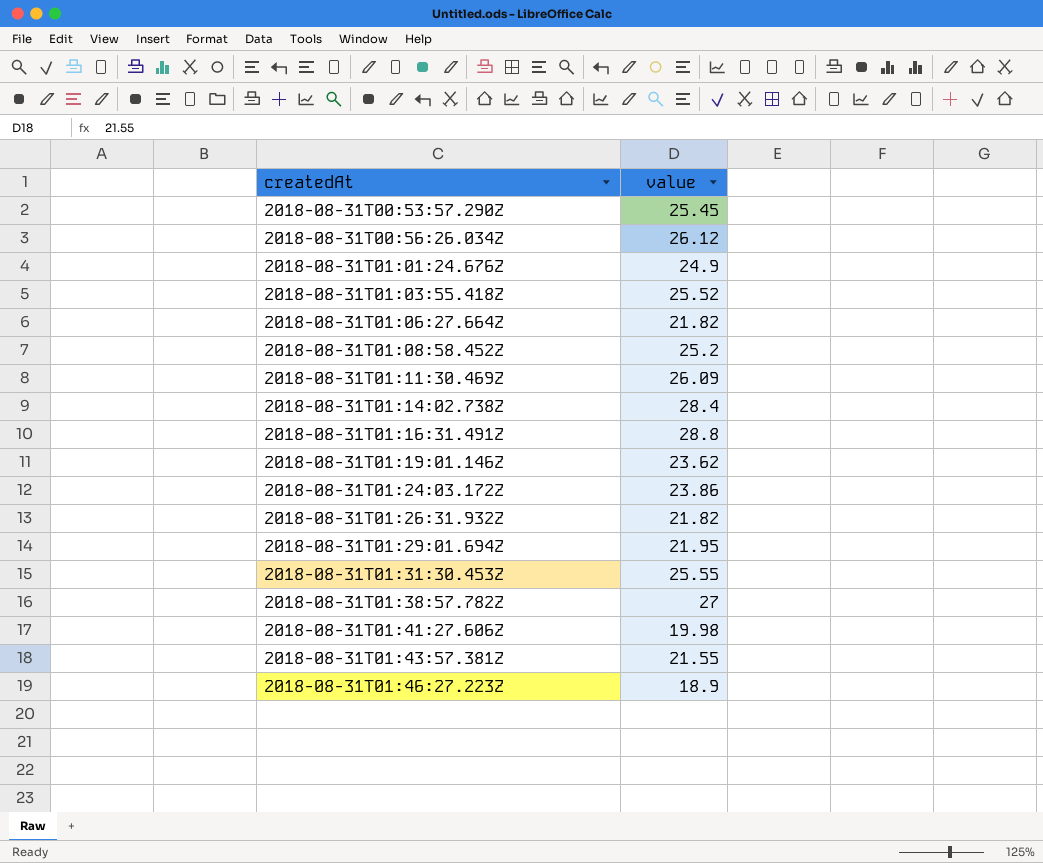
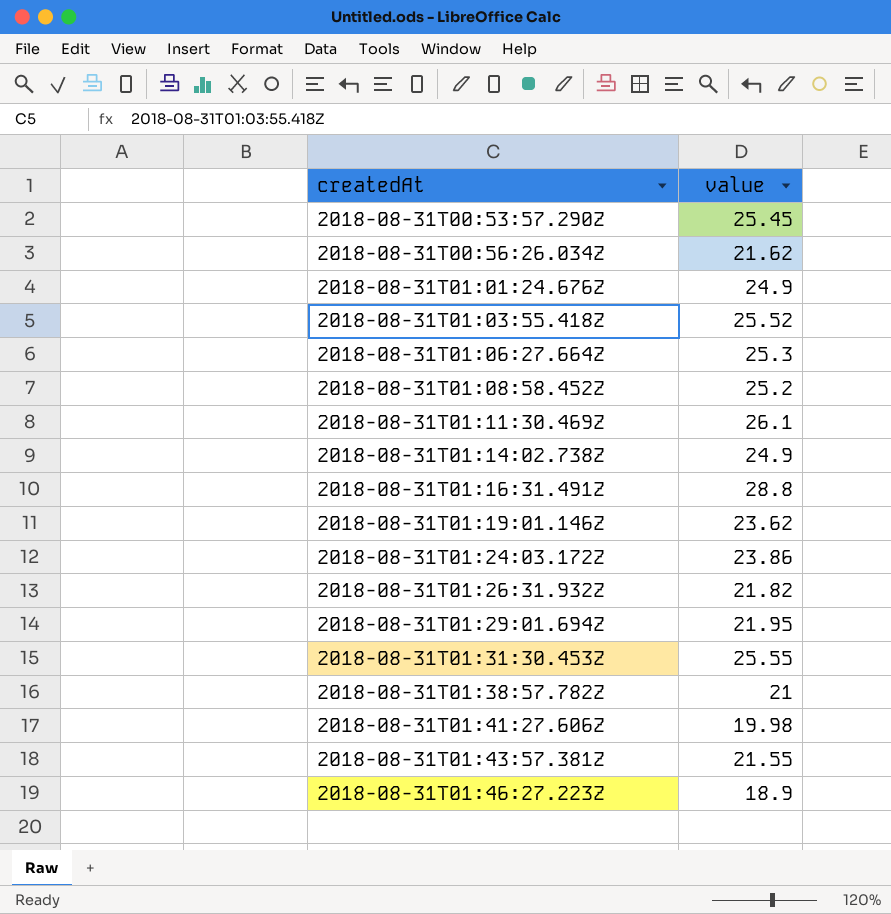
2018-08-31T00:56:26.034Z | value: 26.12 -> 21.62
2018-08-31T01:06:27.664Z | value: 21.82 -> 25.3
2018-08-31T01:11:30.469Z | value: 26.09 -> 26.1
2018-08-31T01:14:02.738Z | value: 28.4 -> 24.9
2018-08-31T01:38:57.782Z | value: 27 -> 21

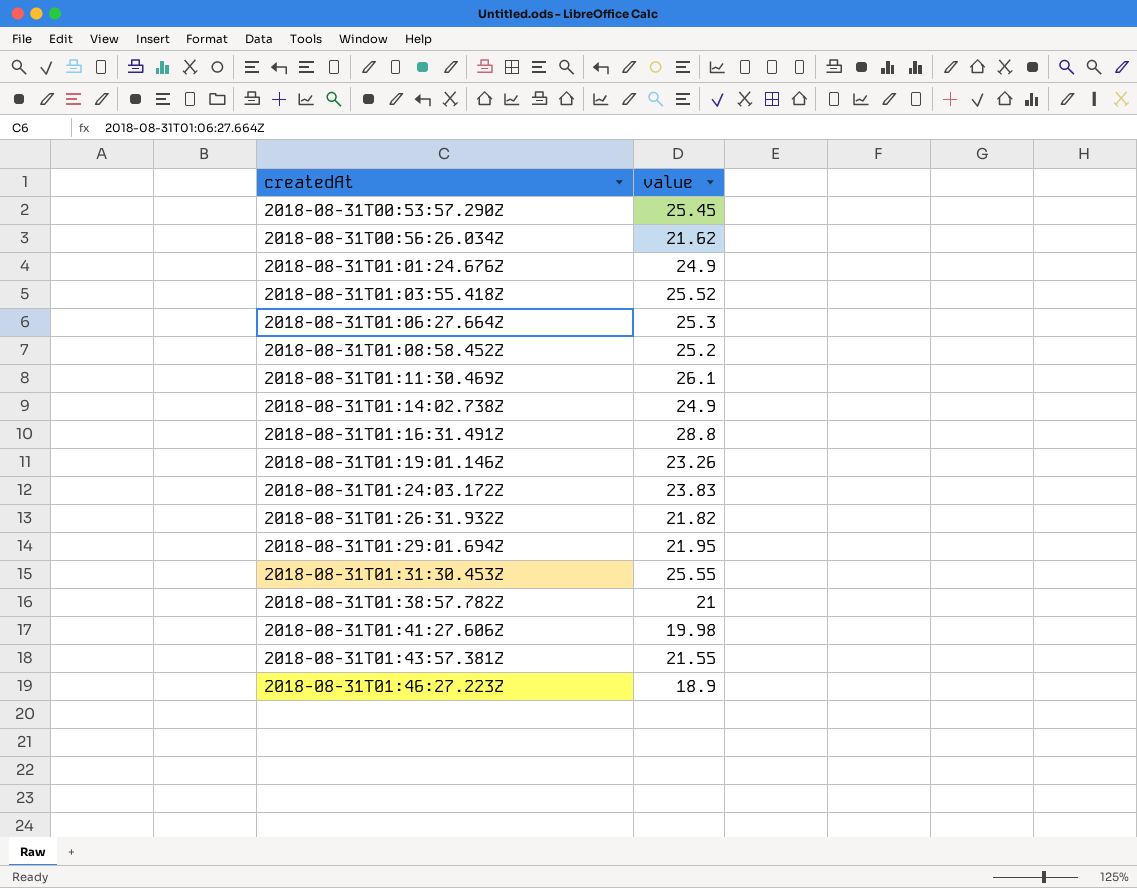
2018-08-31T01:19:01.146Z | value: 23.62 -> 23.26
2018-08-31T01:24:03.172Z | value: 23.86 -> 23.83

